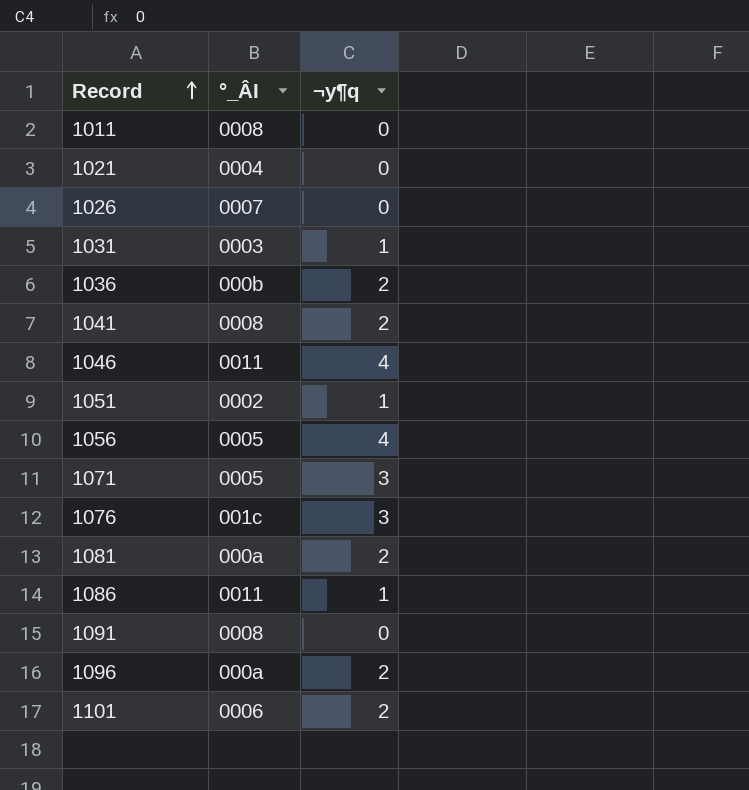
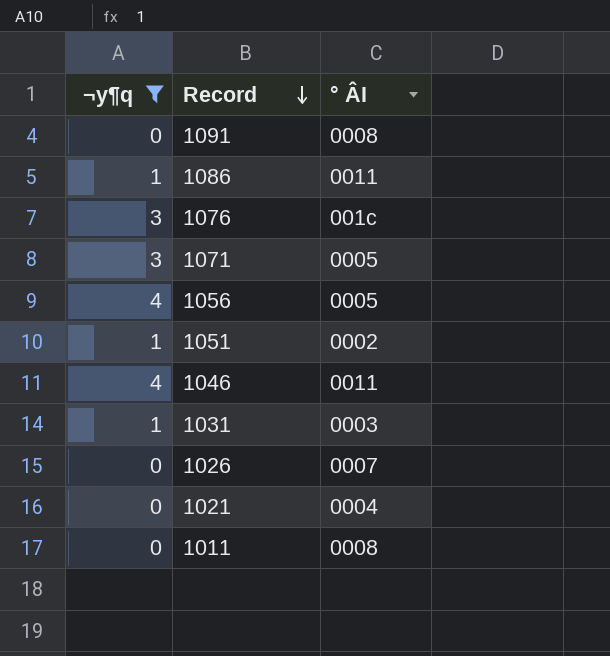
filter: none -> ¬y¶q != 2
row order: Record ascending -> Record descending
column ¬y¶q | position: 3 -> 1
column name: °_ÂI -> ° ÂI

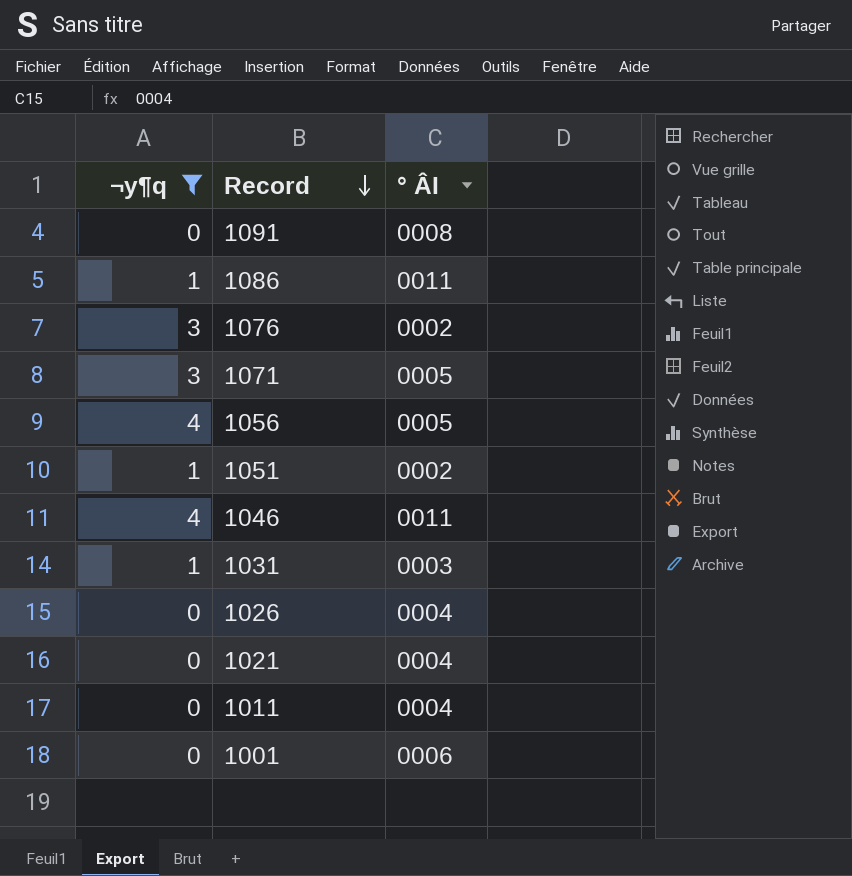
1076 | ° ÂI: 001c -> 0002
1026 | ° ÂI: 0007 -> 0004
1011 | ° ÂI: 0008 -> 0004
row 1001: none -> 0 | 0006

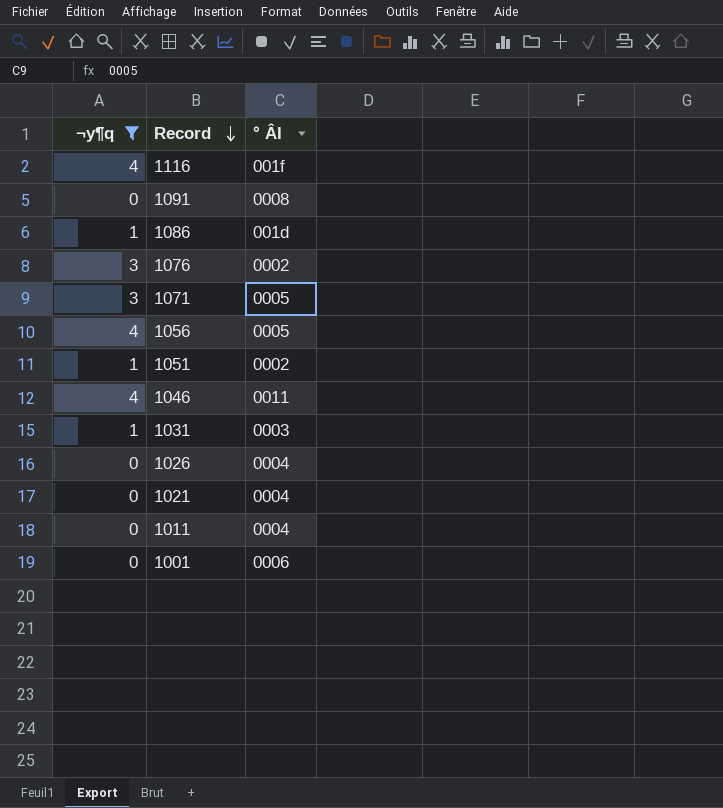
row 1116: none -> 4 | 001f
1086 | ° ÂI: 0011 -> 001d

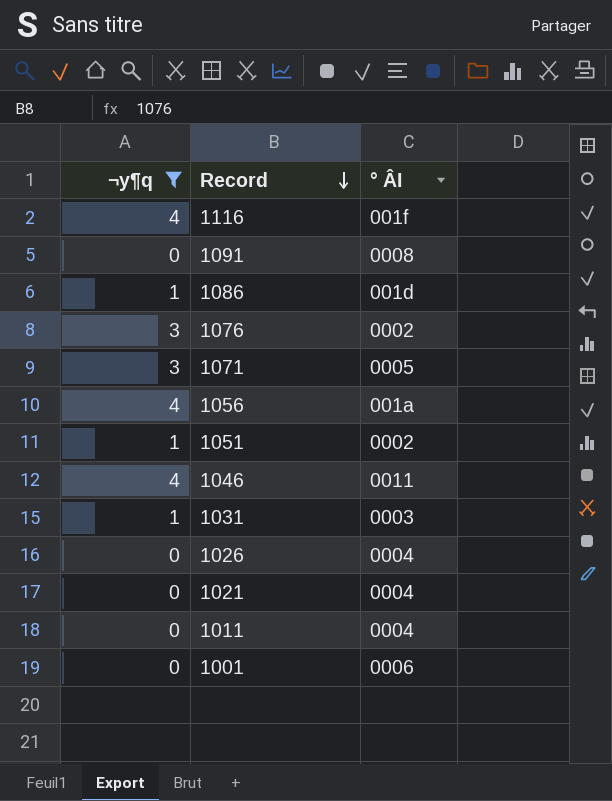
1056 | ° ÂI: 0005 -> 001a

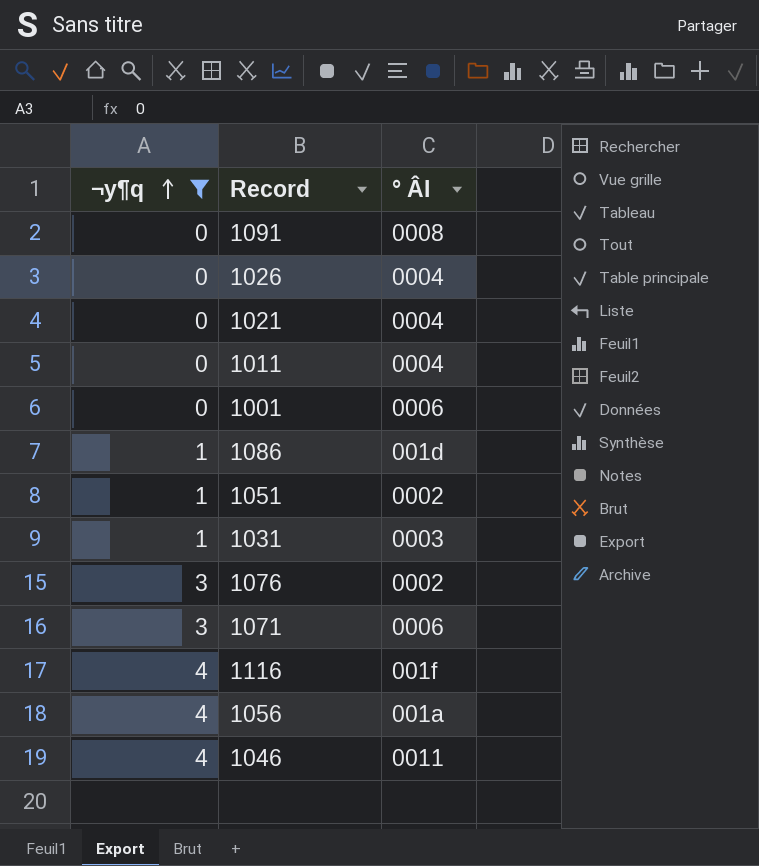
row order: Record descending -> ¬y¶q ascending
1071 | ° ÂI: 0005 -> 0006

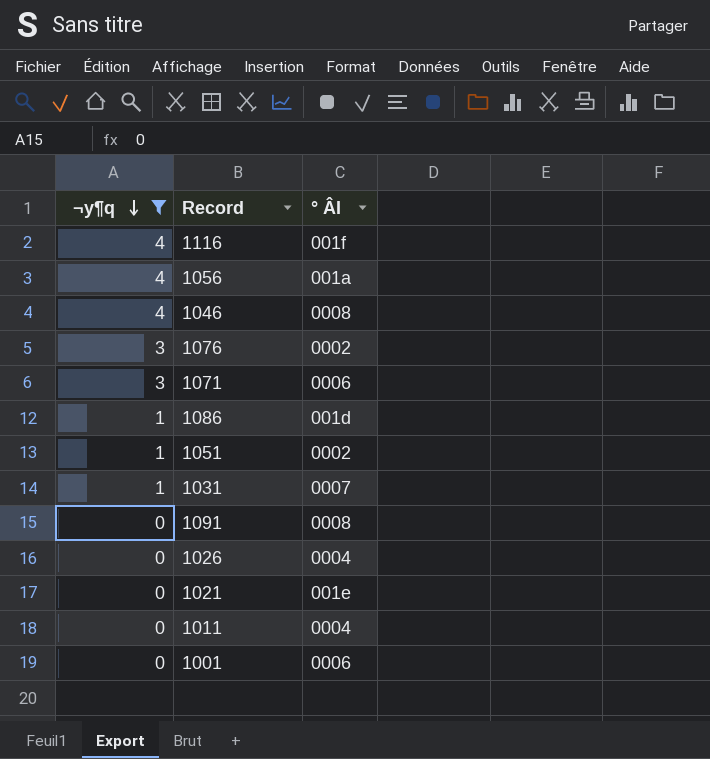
row order: ¬y¶q ascending -> ¬y¶q descending
1046 | ° ÂI: 0011 -> 0008
1031 | ° ÂI: 0003 -> 0007
1021 | ° ÂI: 0004 -> 001e

